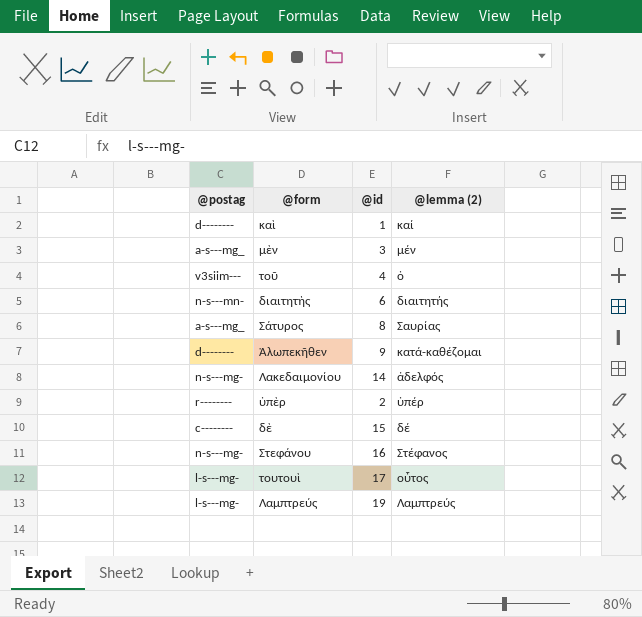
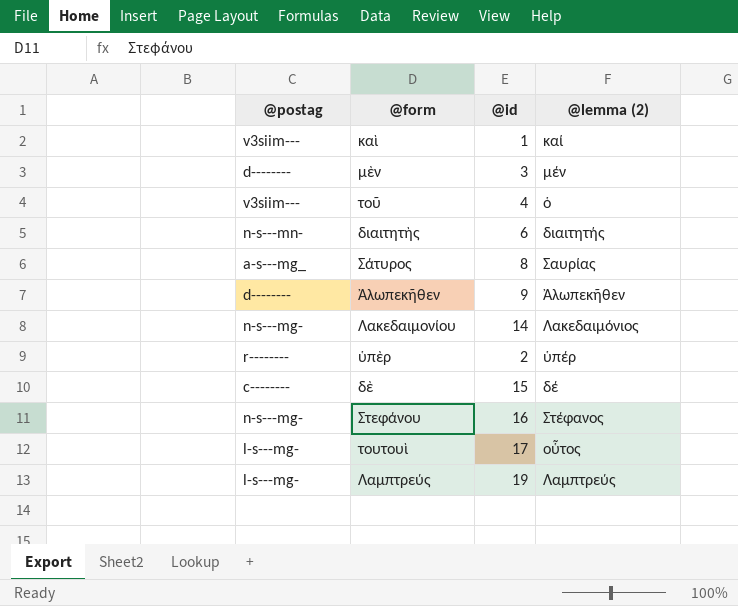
καὶ | @postag: d-------- -> v3siim---
μὲν | @postag: a-s---mg_ -> d--------
Ἀλωπεκῆθεν | @lemma (2): κατά-καθέζομαι -> Ἀλωπεκῆθεν
Λακεδαιμονίου | @lemma (2): ἀδελφός -> Λακεδαιμόνιος

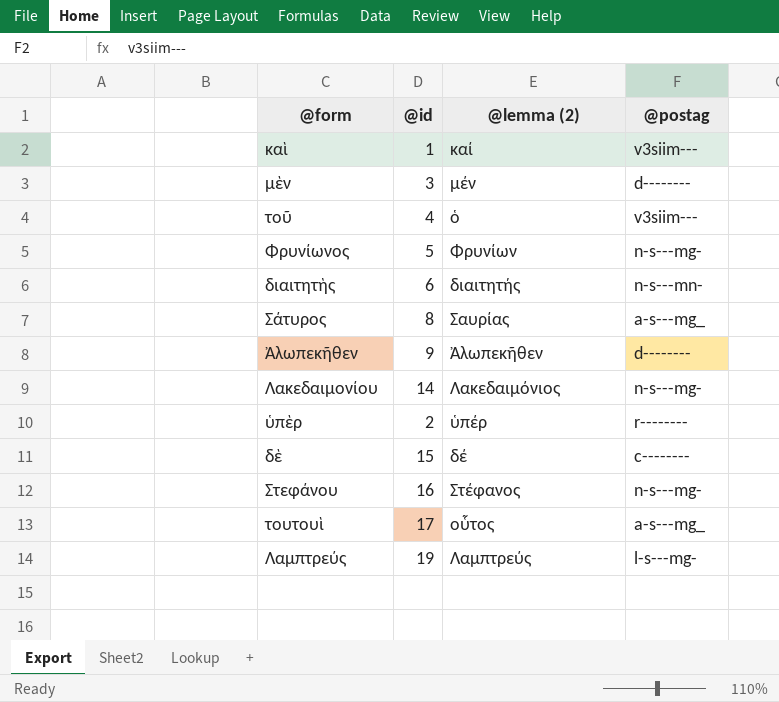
column @postag | position: 1 -> 4
row Φρυνίωνος: none -> 5 | Φρυνίων | n-s---mg-
τουτουὶ | @postag: l-s---mg- -> a-s---mg_

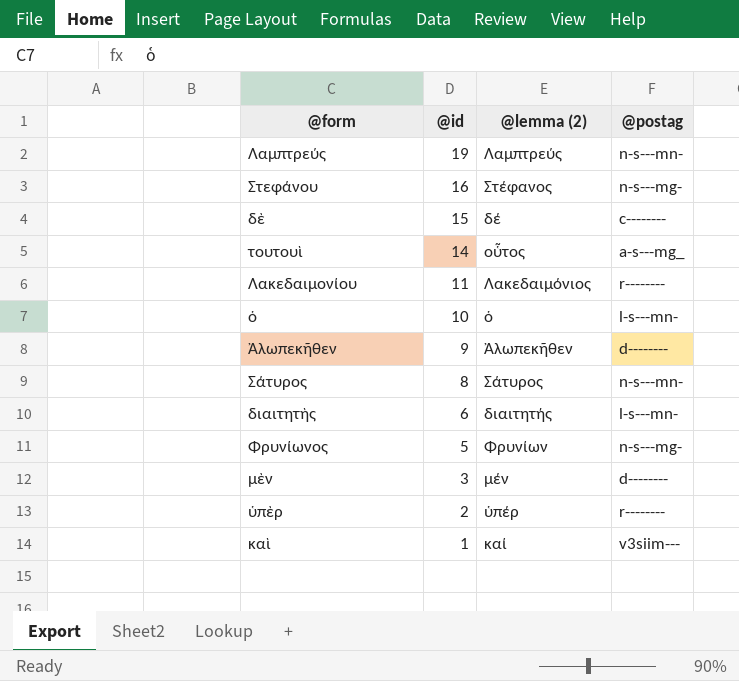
row order: none -> @id descending
row τοῦ: 4 | ὁ | v3siim--- -> none
Λαμπτρεύς | @postag: l-s---mg- -> n-s---mn-
τουτουὶ | @id: 17 -> 14
Λακεδαιμονίου | @id: 14 -> 11
Λακεδαιμονίου | @postag: n-s---mg- -> r--------
row ὁ: none -> 10 | ὁ | l-s---mn-
Σάτυρος | @lemma (2): Σαυρίας -> Σάτυρος
Σάτυρος | @postag: a-s---mg_ -> n-s---mn-
διαιτητὴς | @postag: n-s---mn- -> l-s---mn-

